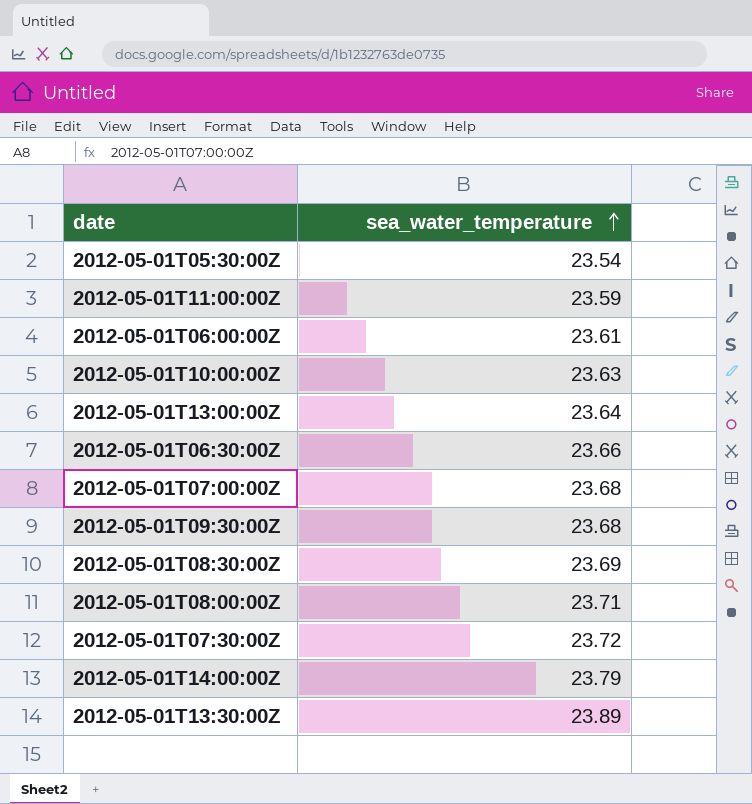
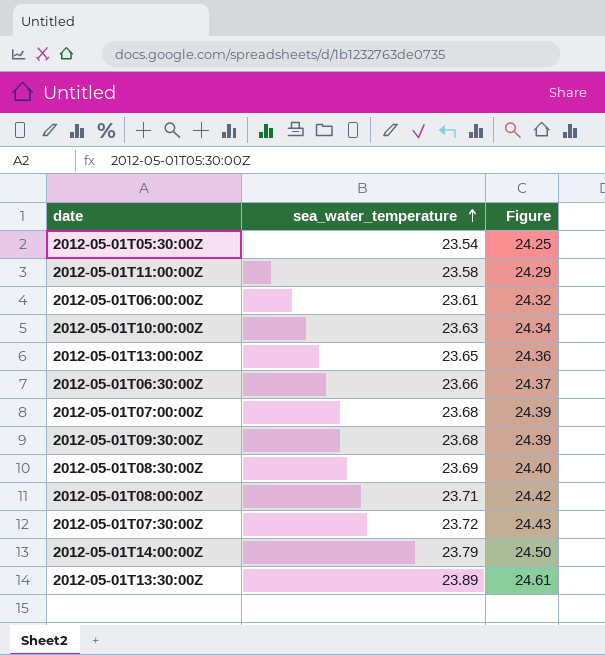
column Figure | formula: none -> [sea_water_temperature] * 1.03
2012-05-01T11:00:00Z | sea_water_temperature: 23.59 -> 23.58
2012-05-01T13:00:00Z | sea_water_temperature: 23.64 -> 23.65

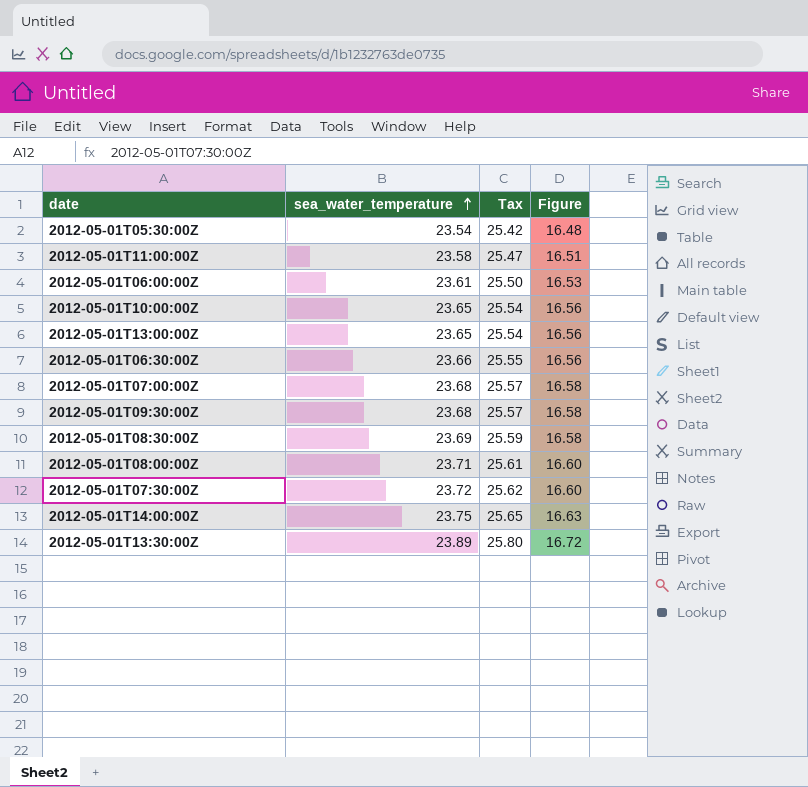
column Tax | formula: none -> [sea_water_temperature] * 1.08
column Figure | formula: [sea_water_temperature] * 1.03 -> [sea_water_temperature] * 0.7
2012-05-01T10:00:00Z | sea_water_temperature: 23.63 -> 23.65
2012-05-01T14:00:00Z | sea_water_temperature: 23.79 -> 23.75

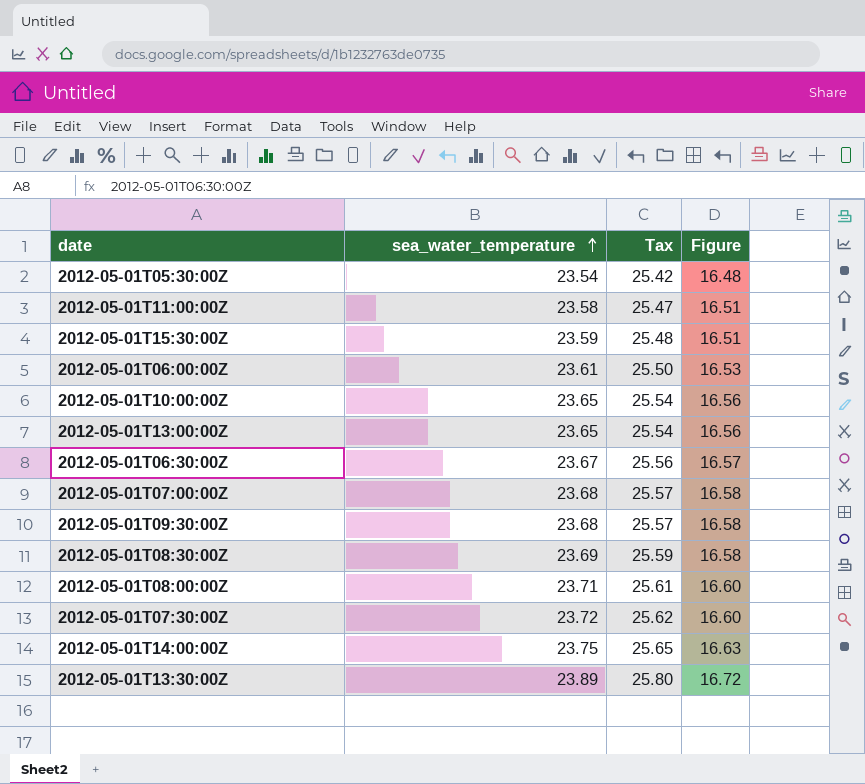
row 2012-05-01T15:30:00Z: none -> 23.59 | 25.48 | 16.51
2012-05-01T06:30:00Z | sea_water_temperature: 23.66 -> 23.67
2012-05-01T06:30:00Z | Tax: 25.55 -> 25.56
2012-05-01T06:30:00Z | Figure: 16.56 -> 16.57

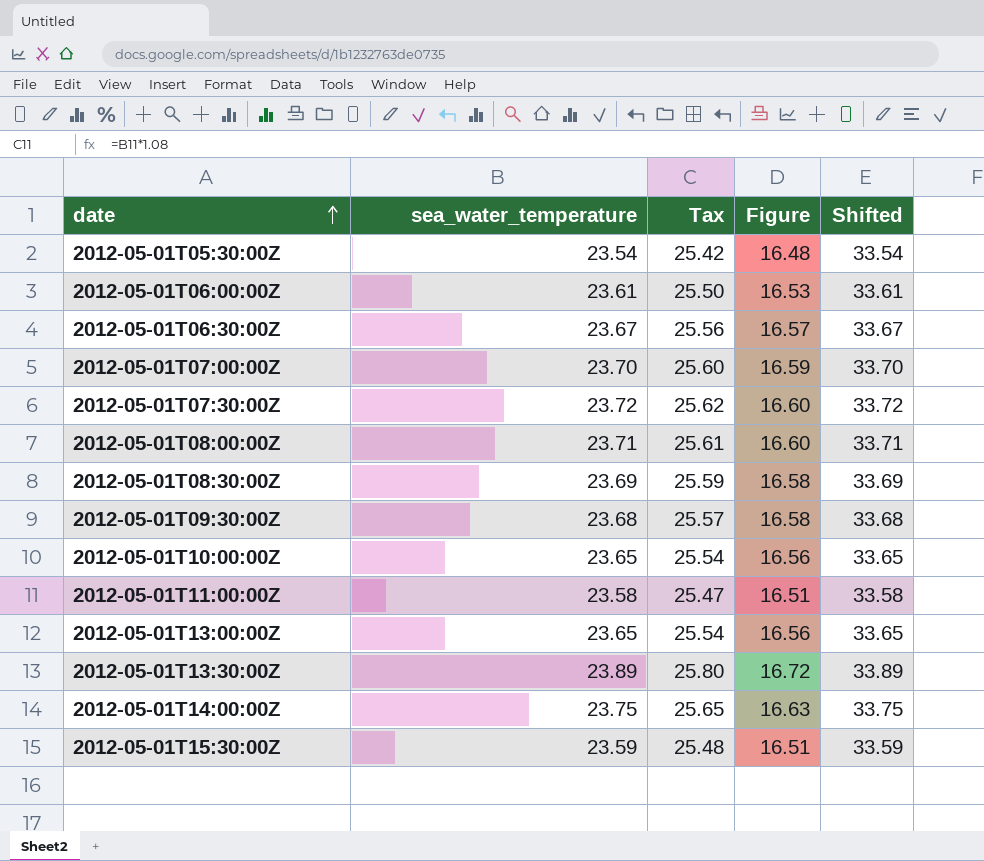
row order: sea_water_temperature ascending -> date ascending
column Shifted | formula: none -> [sea_water_temperature] + 10
2012-05-01T07:00:00Z | sea_water_temperature: 23.68 -> 23.70
2012-05-01T07:00:00Z | Tax: 25.57 -> 25.60
2012-05-01T07:00:00Z | Figure: 16.58 -> 16.59

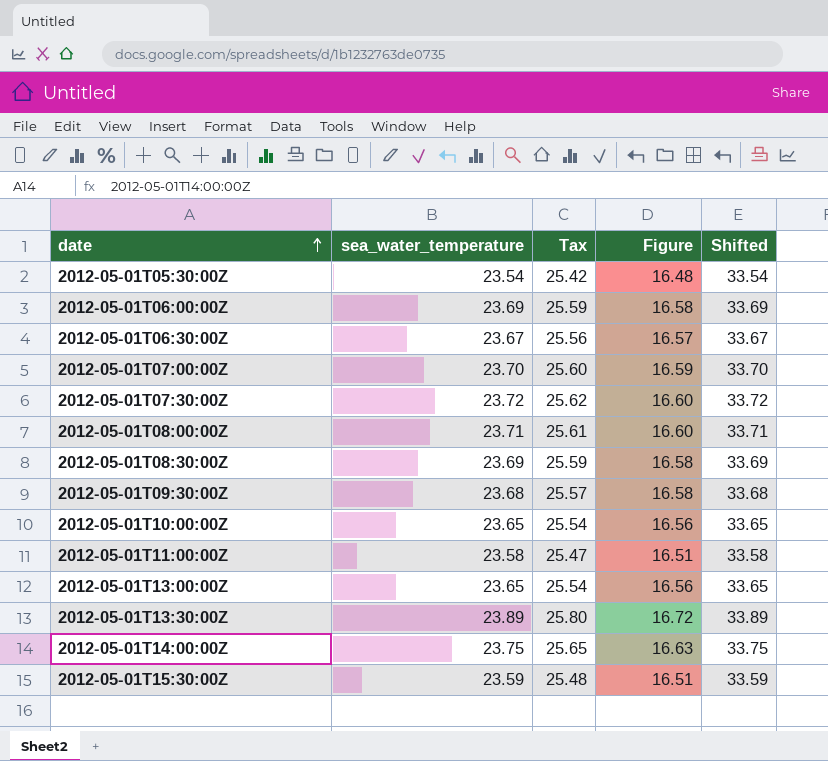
2012-05-01T06:00:00Z | sea_water_temperature: 23.61 -> 23.69
2012-05-01T06:00:00Z | Tax: 25.50 -> 25.59
2012-05-01T06:00:00Z | Figure: 16.53 -> 16.58
2012-05-01T06:00:00Z | Shifted: 33.61 -> 33.69

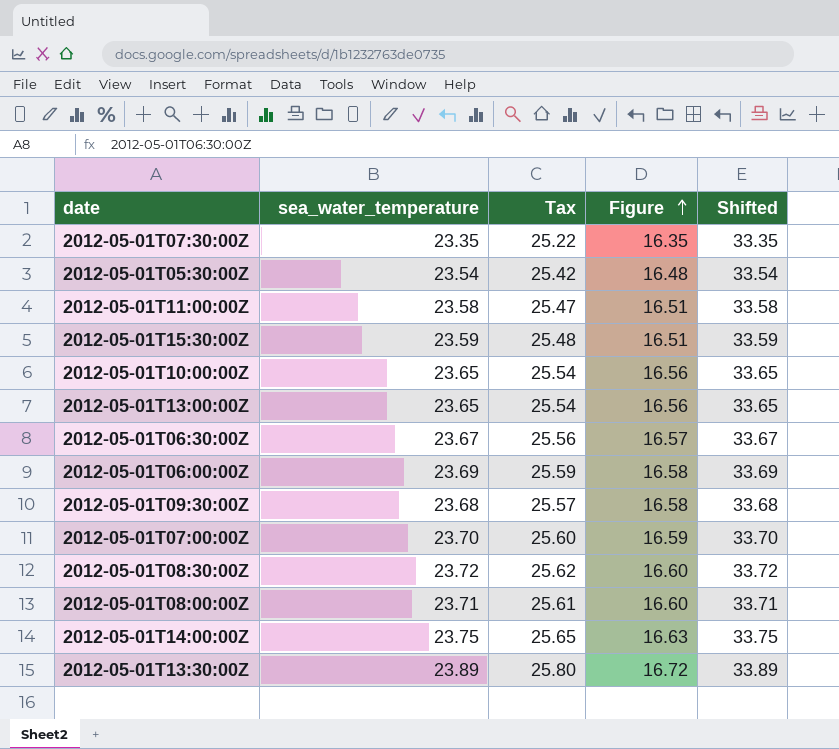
row order: date ascending -> Figure ascending
2012-05-01T07:30:00Z | sea_water_temperature: 23.72 -> 23.35
2012-05-01T07:30:00Z | Tax: 25.62 -> 25.22
2012-05-01T07:30:00Z | Figure: 16.60 -> 16.35
2012-05-01T07:30:00Z | Shifted: 33.72 -> 33.35
2012-05-01T08:30:00Z | sea_water_temperature: 23.69 -> 23.72
2012-05-01T08:30:00Z | Tax: 25.59 -> 25.62
2012-05-01T08:30:00Z | Figure: 16.58 -> 16.60
2012-05-01T08:30:00Z | Shifted: 33.69 -> 33.72

